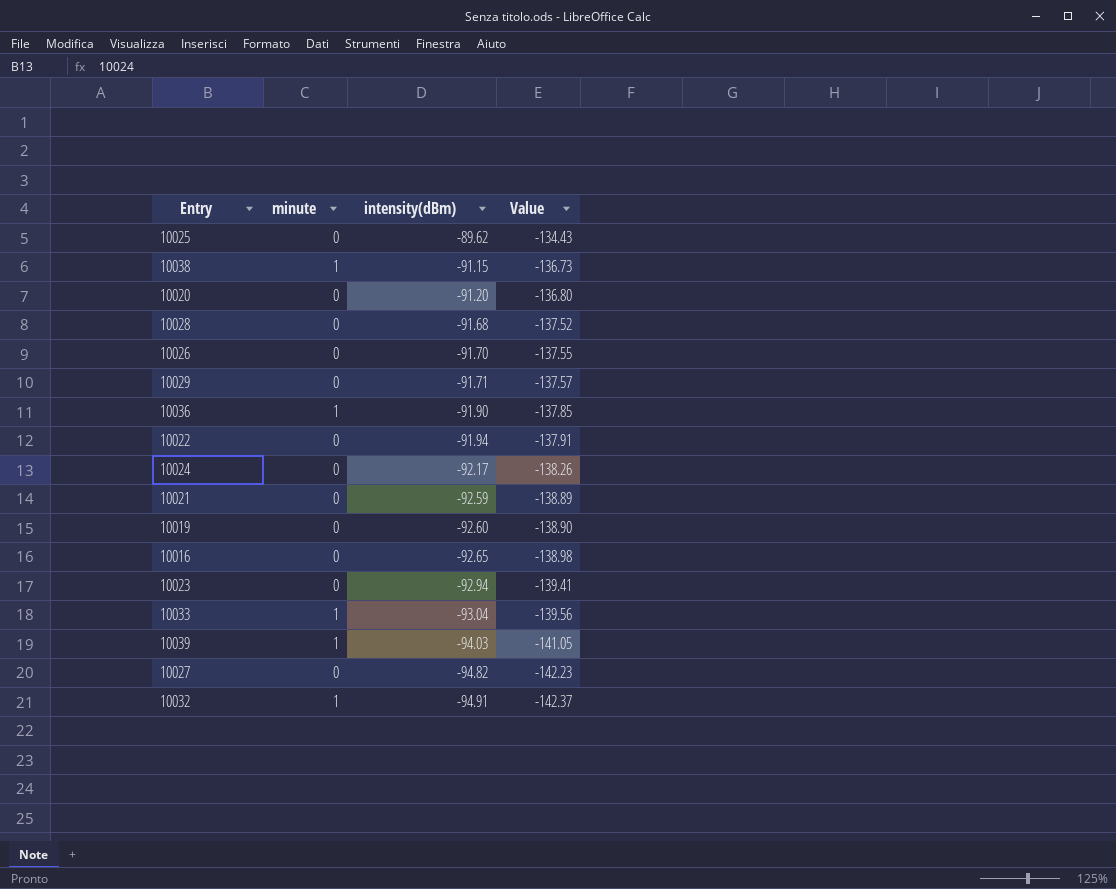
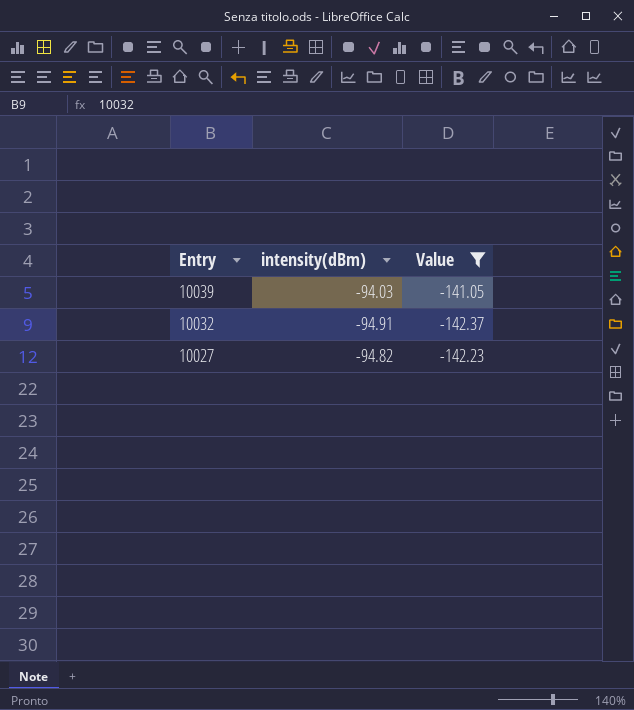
filter: none -> Value <= -141.05
row order: intensity(dBm) descending -> Entry descending
column minute | position: 2 -> none

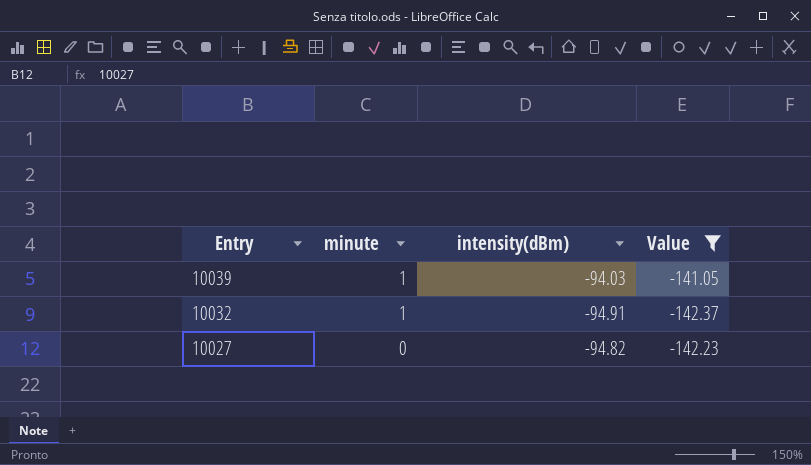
column minute | position: none -> 2

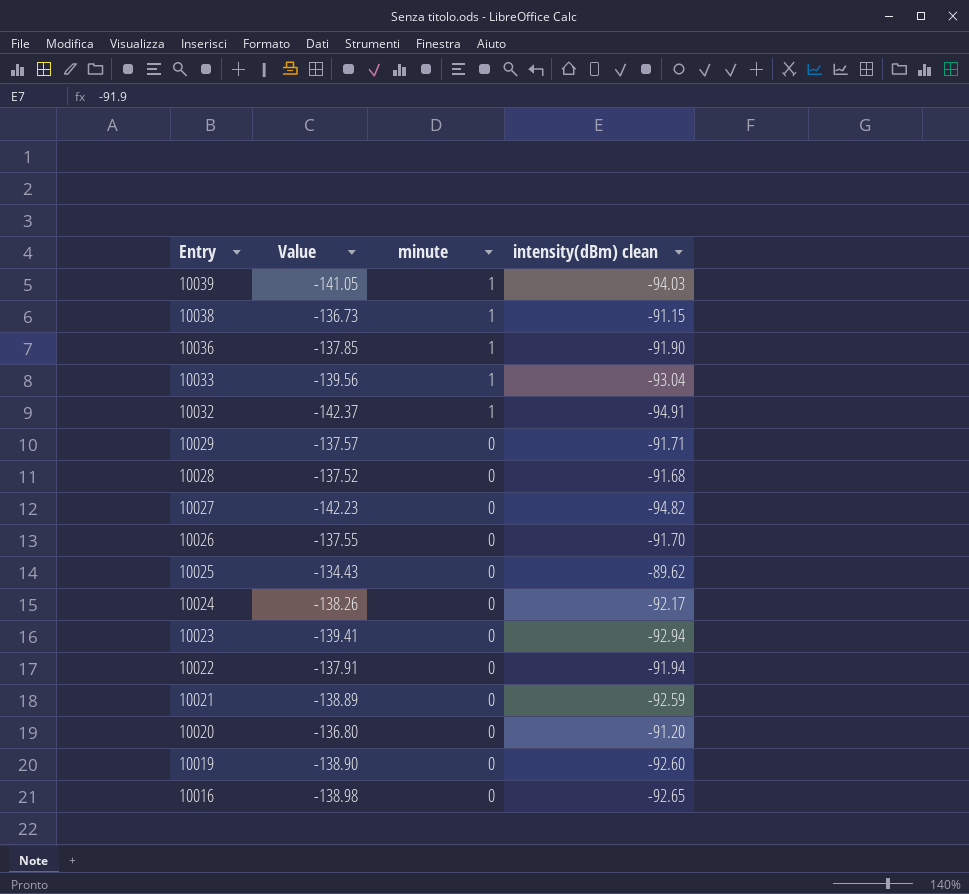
filter: Value <= -141.05 -> none
column Value | position: 4 -> 2
column name: intensity(dBm) -> intensity(dBm) clean

